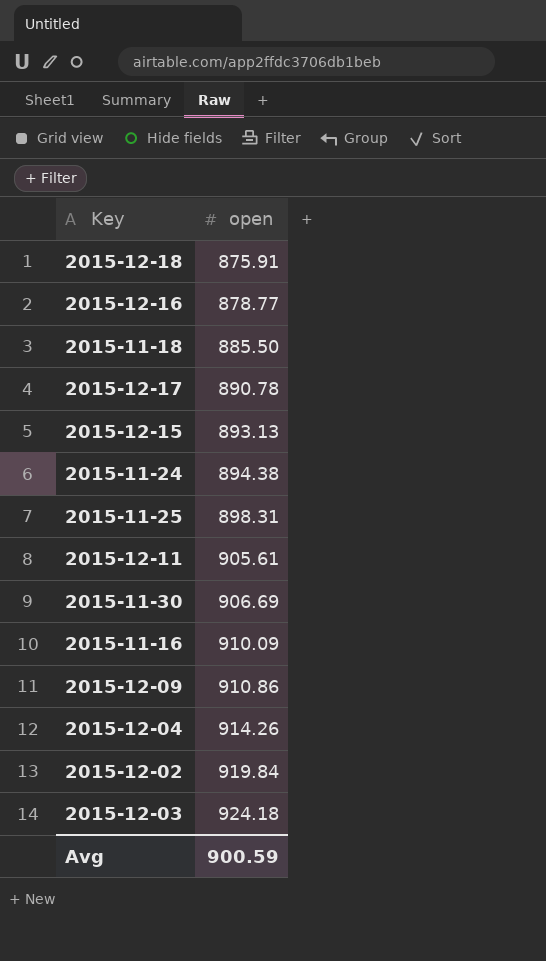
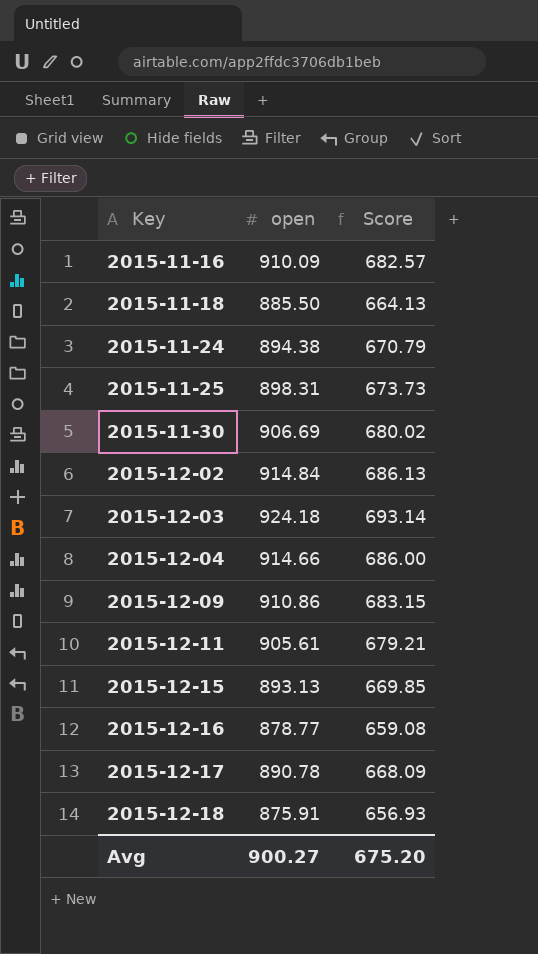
row order: open ascending -> Key ascending
column Score | formula: none -> [open] * 0.75
2015-12-02 | open: 919.84 -> 914.84
2015-12-04 | open: 914.26 -> 914.66
Avg | open: 900.59 -> 900.27

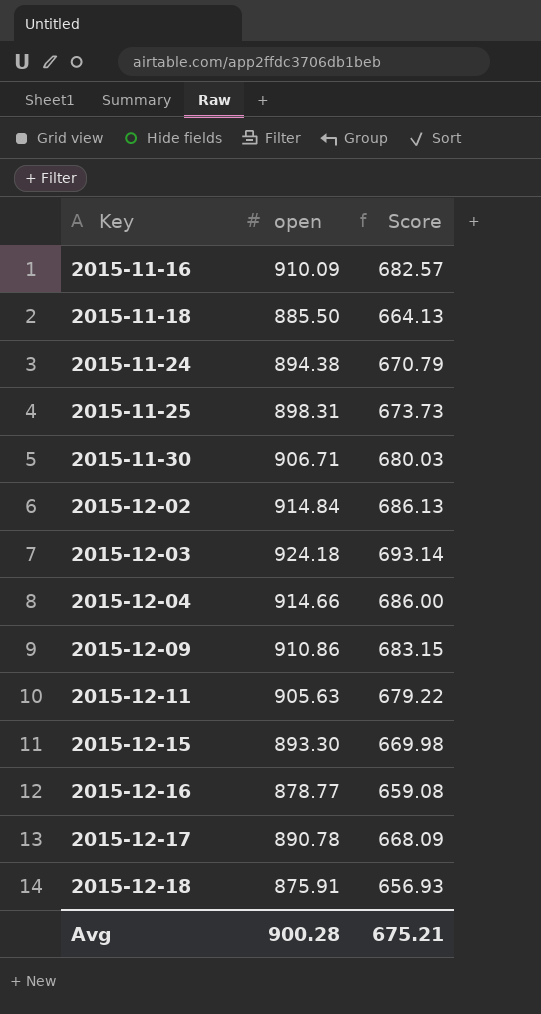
2015-11-30 | open: 906.69 -> 906.71
2015-11-30 | Score: 680.02 -> 680.03
2015-12-11 | open: 905.61 -> 905.63
2015-12-11 | Score: 679.21 -> 679.22
2015-12-15 | open: 893.13 -> 893.30
2015-12-15 | Score: 669.85 -> 669.98
Avg | open: 900.27 -> 900.28
Avg | Score: 675.20 -> 675.21

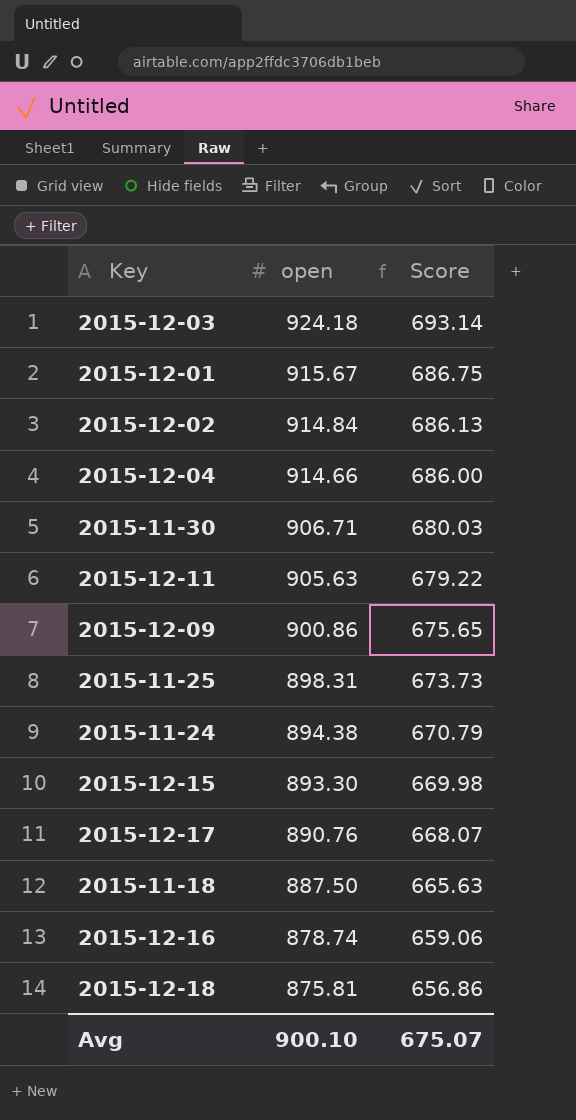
row order: Key ascending -> open descending
row 2015-11-16: 910.09 | 682.57 -> none
row 2015-12-01: none -> 915.67 | 686.75
2015-12-09 | open: 910.86 -> 900.86
2015-12-09 | Score: 683.15 -> 675.65
2015-12-17 | open: 890.78 -> 890.76
2015-12-17 | Score: 668.09 -> 668.07
2015-11-18 | open: 885.50 -> 887.50
2015-11-18 | Score: 664.13 -> 665.63
2015-12-16 | open: 878.77 -> 878.74
2015-12-16 | Score: 659.08 -> 659.06
2015-12-18 | open: 875.91 -> 875.81
2015-12-18 | Score: 656.93 -> 656.86
Avg | open: 900.28 -> 900.10
Avg | Score: 675.21 -> 675.07

